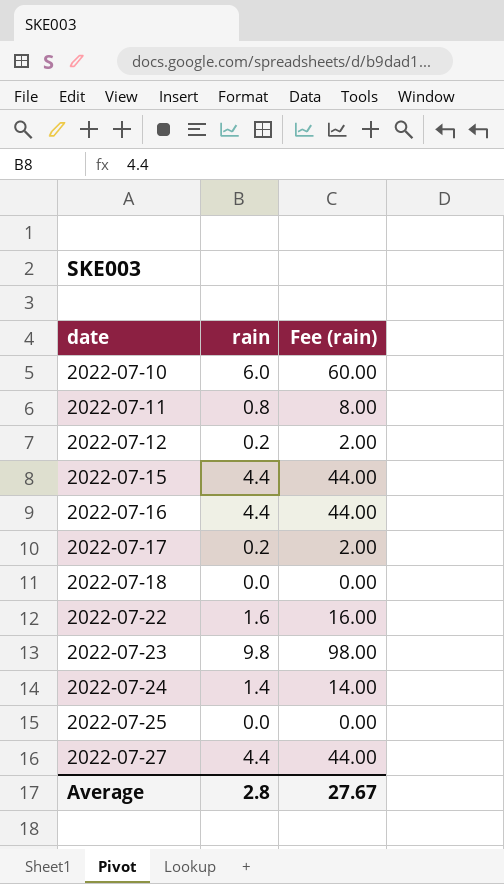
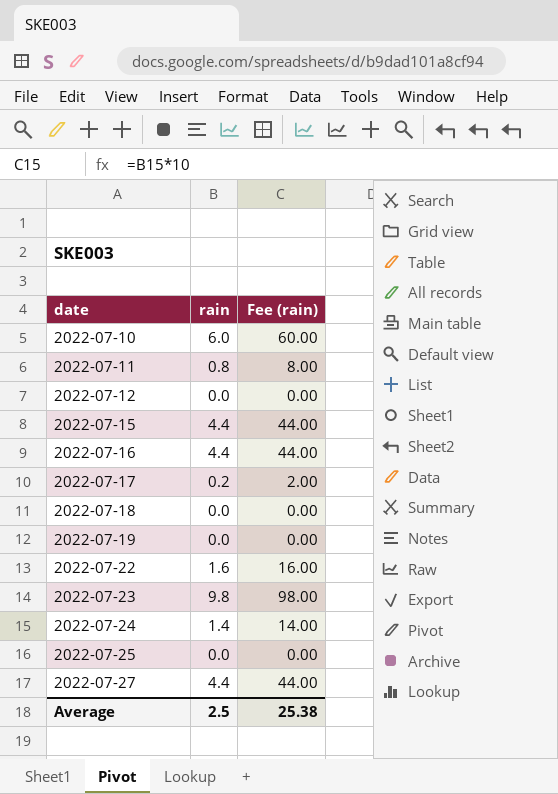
2022-07-12 | rain: 0.2 -> 0.0
2022-07-12 | Fee (rain): 2.00 -> 0.00
row 2022-07-19: none -> 0.0 | 0.00
Average | rain: 2.8 -> 2.5
Average | Fee (rain): 27.67 -> 25.38

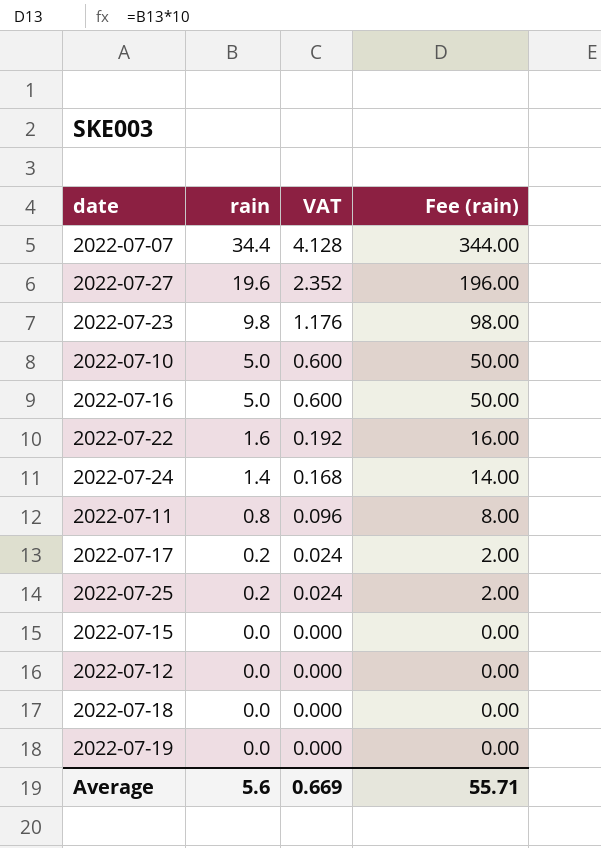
row order: date ascending -> rain descending
column VAT | formula: none -> [rain] * 0.12
row 2022-07-07: none -> 34.4 | 4.128 | 344.00
2022-07-27 | rain: 4.4 -> 19.6
2022-07-27 | Fee (rain): 44.00 -> 196.00
2022-07-10 | rain: 6.0 -> 5.0
2022-07-10 | Fee (rain): 60.00 -> 50.00
2022-07-16 | rain: 4.4 -> 5.0
2022-07-16 | Fee (rain): 44.00 -> 50.00
2022-07-25 | rain: 0.0 -> 0.2
2022-07-25 | Fee (rain): 0.00 -> 2.00
2022-07-15 | rain: 4.4 -> 0.0
2022-07-15 | Fee (rain): 44.00 -> 0.00
Average | rain: 2.5 -> 5.6
Average | Fee (rain): 25.38 -> 55.71

